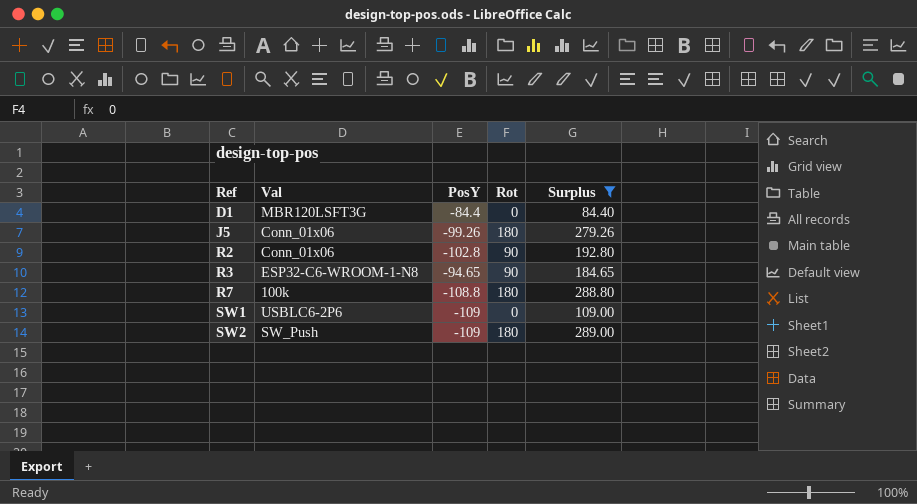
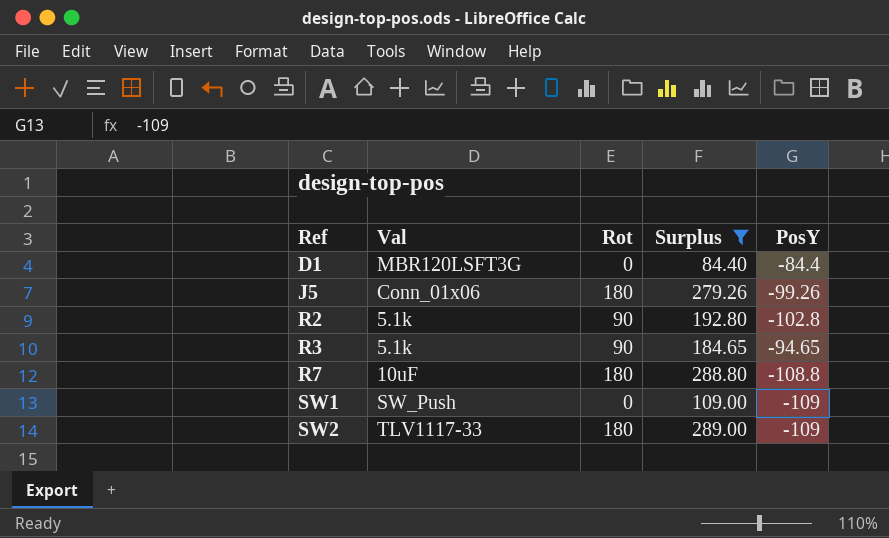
column PosY | position: 3 -> 5
R2 | Val: Conn_01x06 -> 5.1k
R3 | Val: ESP32-C6-WROOM-1-N8 -> 5.1k
R7 | Val: 100k -> 10uF
SW1 | Val: USBLC6-2P6 -> SW_Push
SW2 | Val: SW_Push -> TLV1117-33

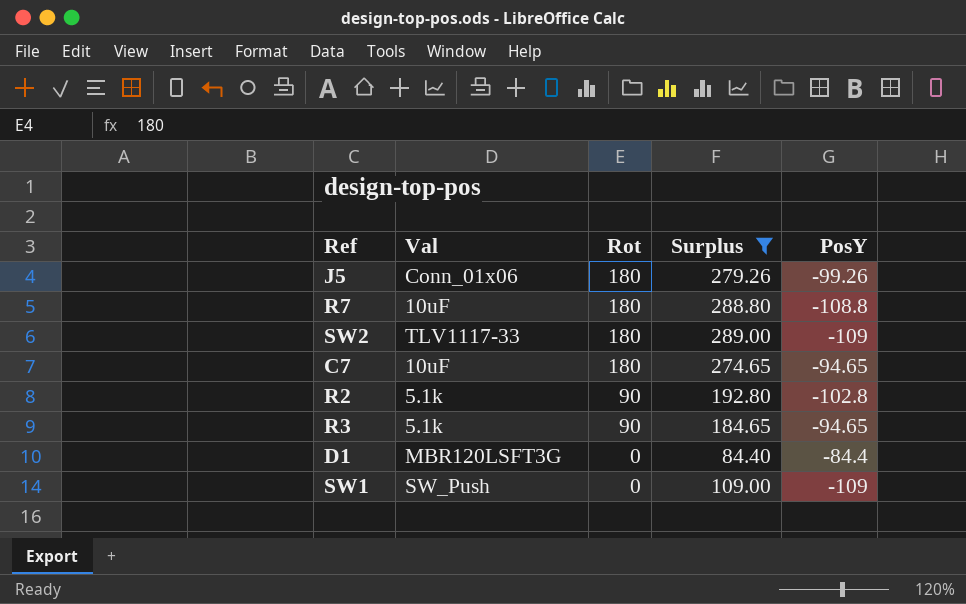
row order: Ref ascending -> Rot descending
row C7: none -> 10uF | 180 | 274.65 | -94.65

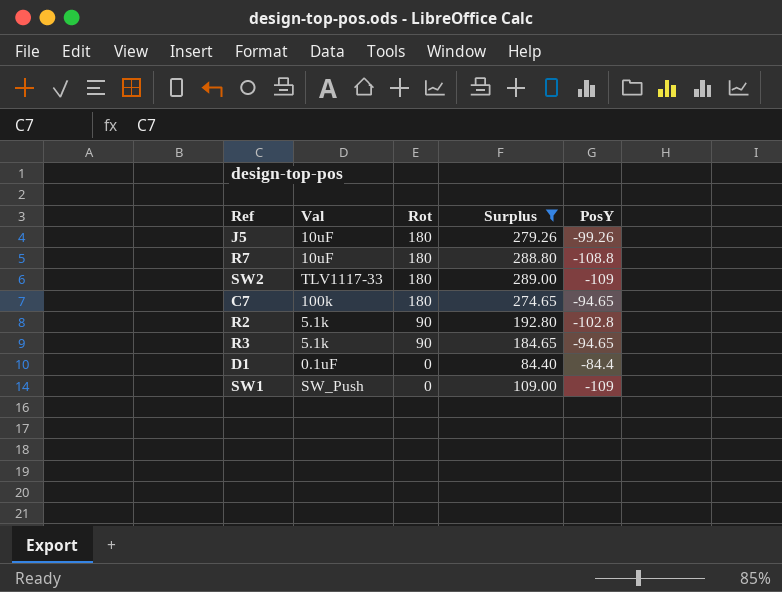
J5 | Val: Conn_01x06 -> 10uF
C7 | Val: 10uF -> 100k
D1 | Val: MBR120LSFT3G -> 0.1uF

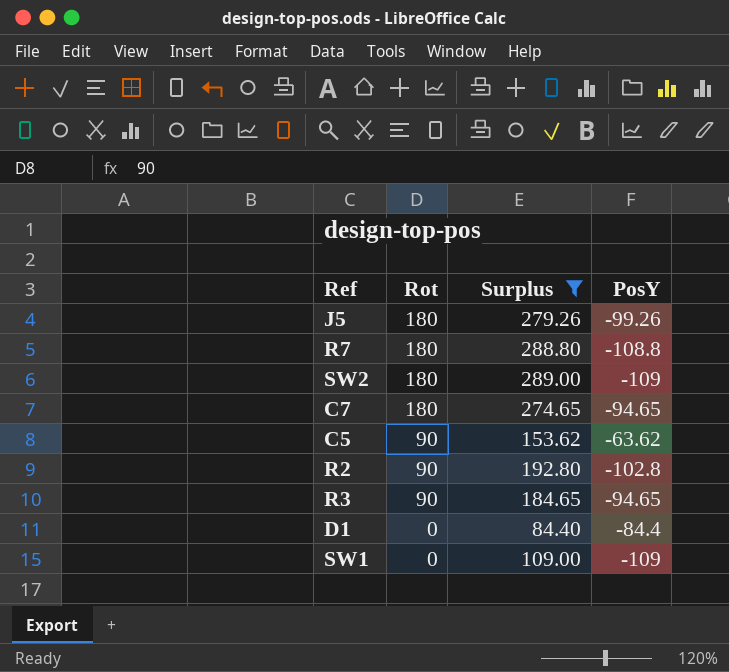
column Val | position: 2 -> none
row C5: none -> 90 | 153.62 | -63.62

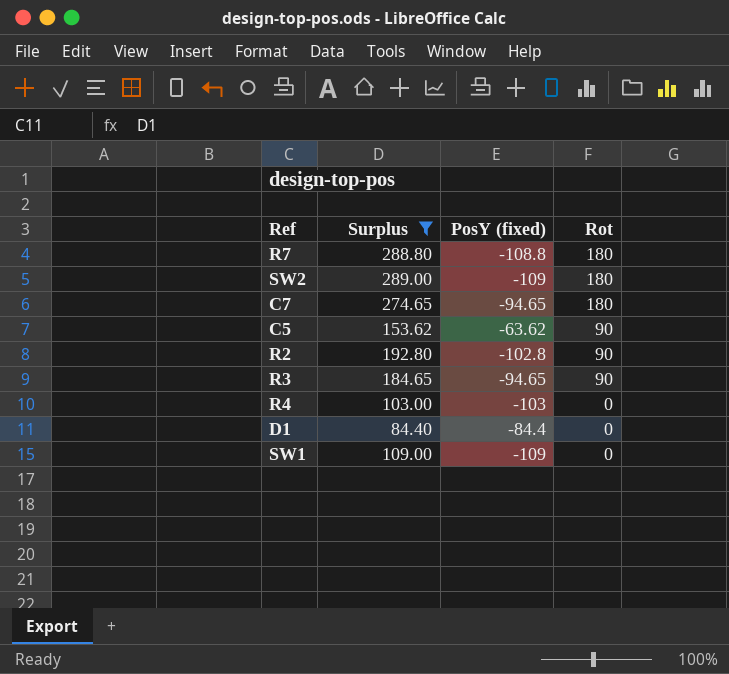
column name: PosY -> PosY (fixed)
column Rot | position: 2 -> 4
row J5: 180 | 279.26 | -99.26 -> none
row R4: none -> 103.00 | -103 | 0

